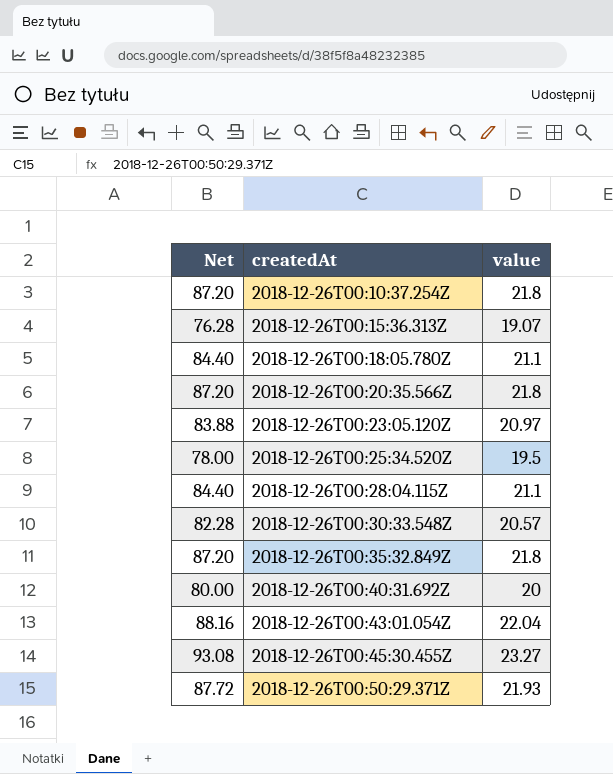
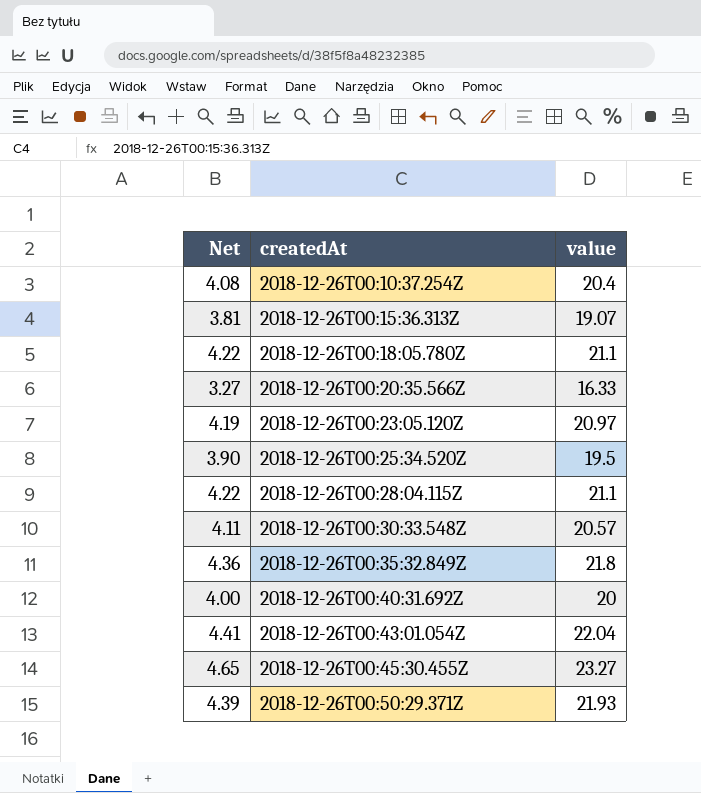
column Net | formula: [value] * 4 -> [value] * 0.2
2018-12-26T00:10:37.254Z | value: 21.8 -> 20.4
2018-12-26T00:20:35.566Z | value: 21.8 -> 16.33

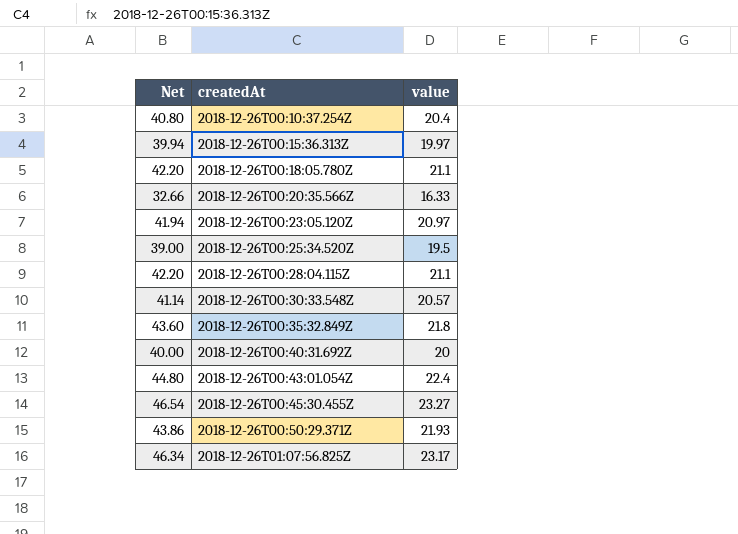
column Net | formula: [value] * 0.2 -> [value] * 2
2018-12-26T00:15:36.313Z | value: 19.07 -> 19.97
2018-12-26T00:43:01.054Z | value: 22.04 -> 22.4
row 2018-12-26T01:07:56.825Z: none -> 46.34 | 23.17

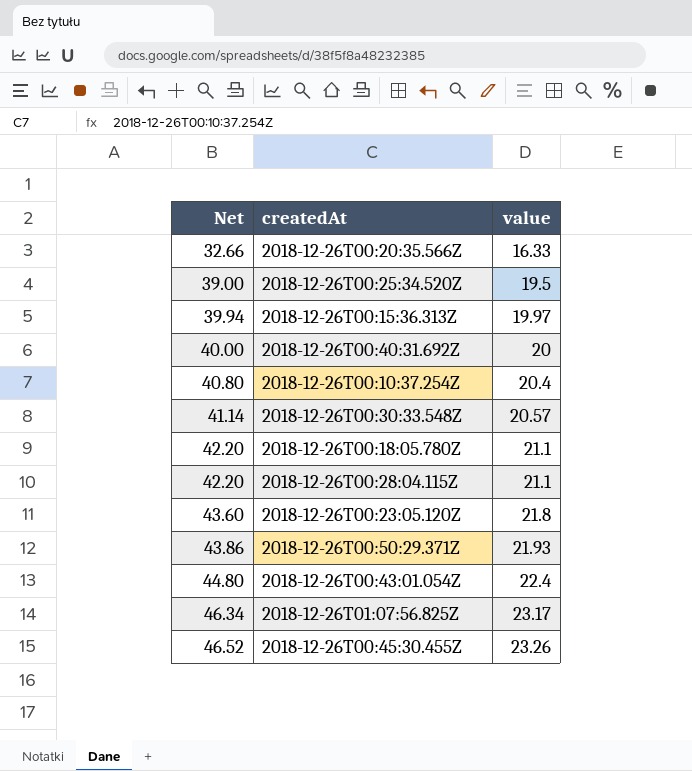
row order: createdAt ascending -> Net ascending
row 2018-12-26T00:35:32.849Z: 43.60 | 21.8 -> none
2018-12-26T00:23:05.120Z | Net: 41.94 -> 43.60
2018-12-26T00:23:05.120Z | value: 20.97 -> 21.8
2018-12-26T00:45:30.455Z | Net: 46.54 -> 46.52
2018-12-26T00:45:30.455Z | value: 23.27 -> 23.26

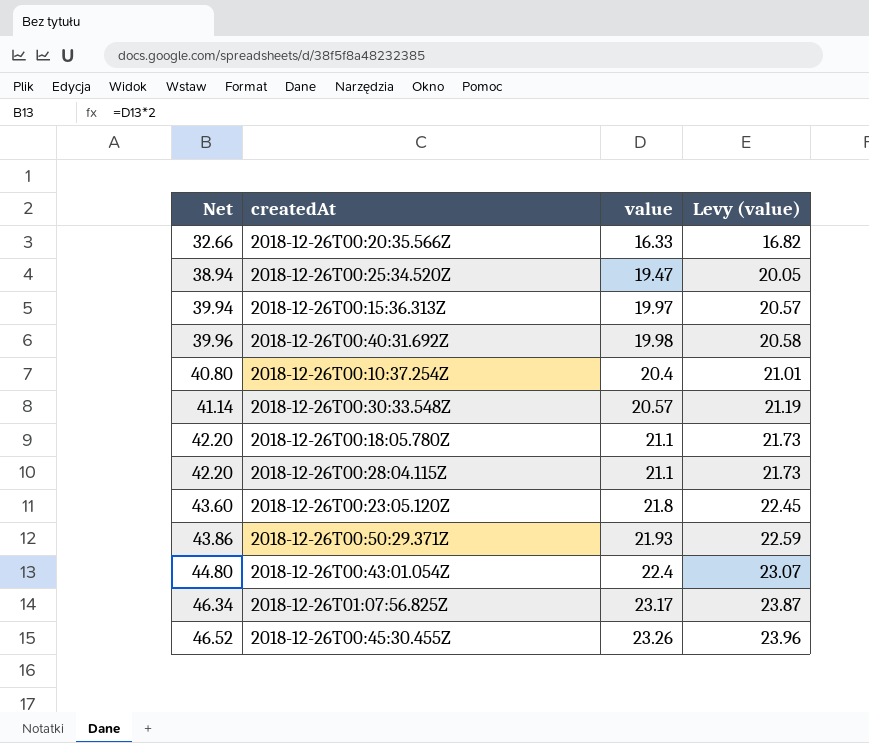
column Levy (value) | formula: none -> [value] * 1.03
2018-12-26T00:25:34.520Z | Net: 39.00 -> 38.94
2018-12-26T00:25:34.520Z | value: 19.5 -> 19.47
2018-12-26T00:40:31.692Z | Net: 40.00 -> 39.96
2018-12-26T00:40:31.692Z | value: 20 -> 19.98

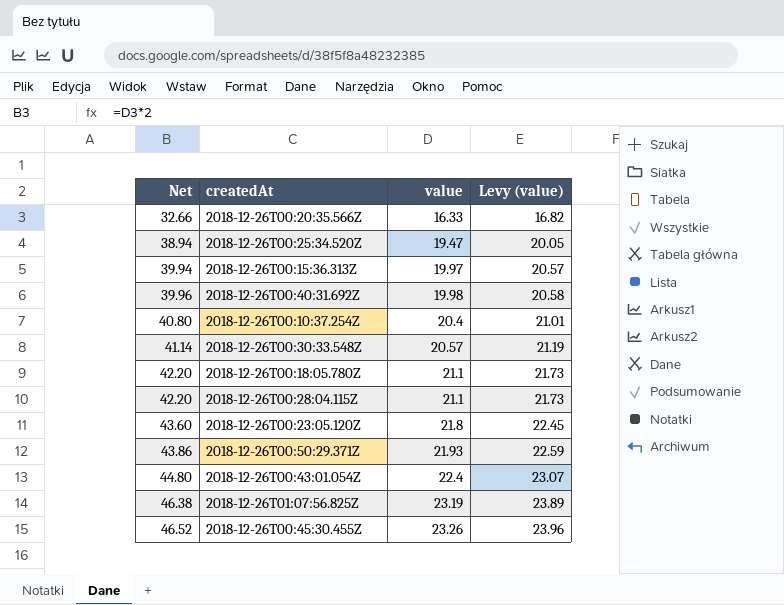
2018-12-26T01:07:56.825Z | Net: 46.34 -> 46.38
2018-12-26T01:07:56.825Z | value: 23.17 -> 23.19
2018-12-26T01:07:56.825Z | Levy (value): 23.87 -> 23.89

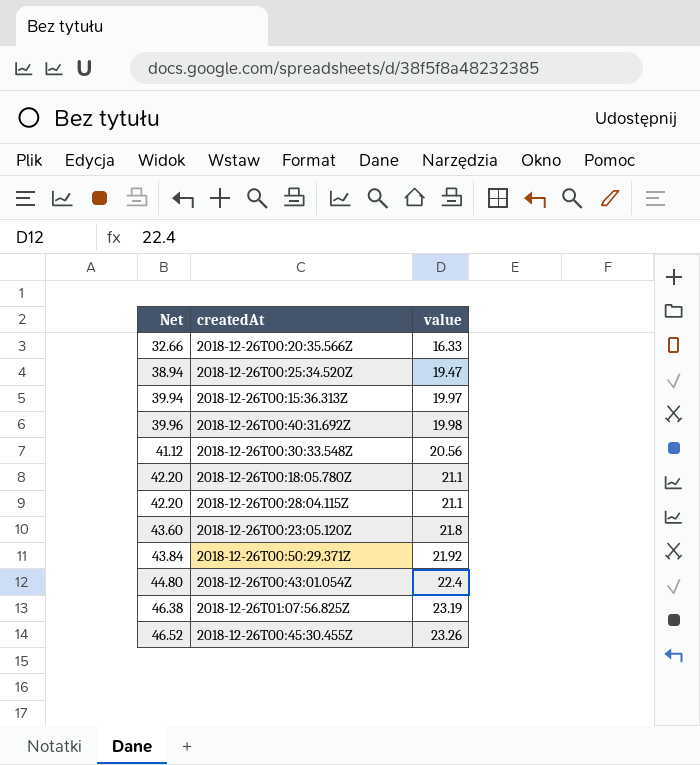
column Levy (value) | formula: [value] * 1.03 -> none
row 2018-12-26T00:10:37.254Z: 40.80 | 20.4 | 21.01 -> none
2018-12-26T00:30:33.548Z | Net: 41.14 -> 41.12
2018-12-26T00:30:33.548Z | value: 20.57 -> 20.56
2018-12-26T00:50:29.371Z | Net: 43.86 -> 43.84
2018-12-26T00:50:29.371Z | value: 21.93 -> 21.92

